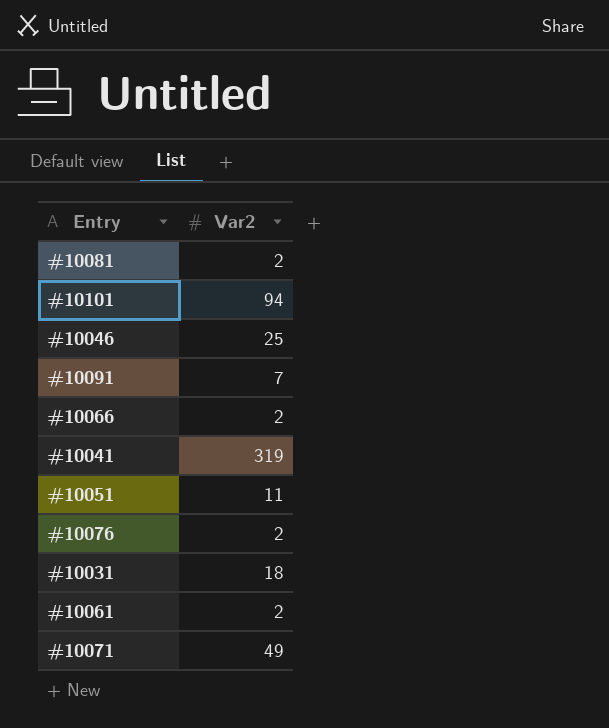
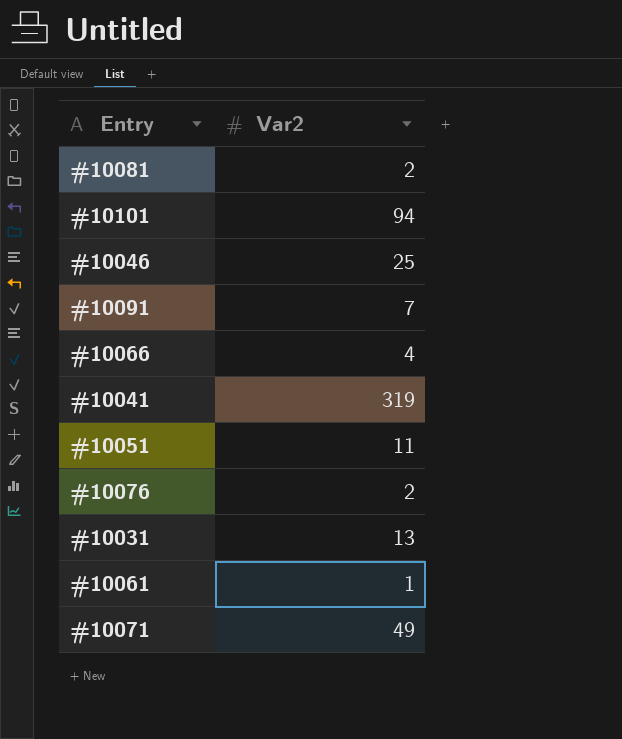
#10066 | Var2: 2 -> 4
#10031 | Var2: 18 -> 13
#10061 | Var2: 2 -> 1

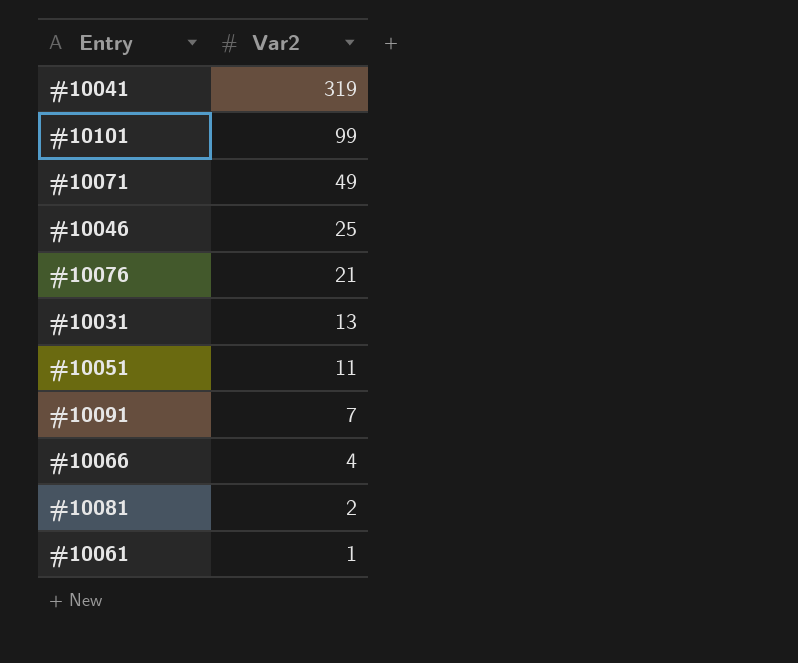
row order: none -> Var2 descending
#10101 | Var2: 94 -> 99
#10076 | Var2: 2 -> 21

